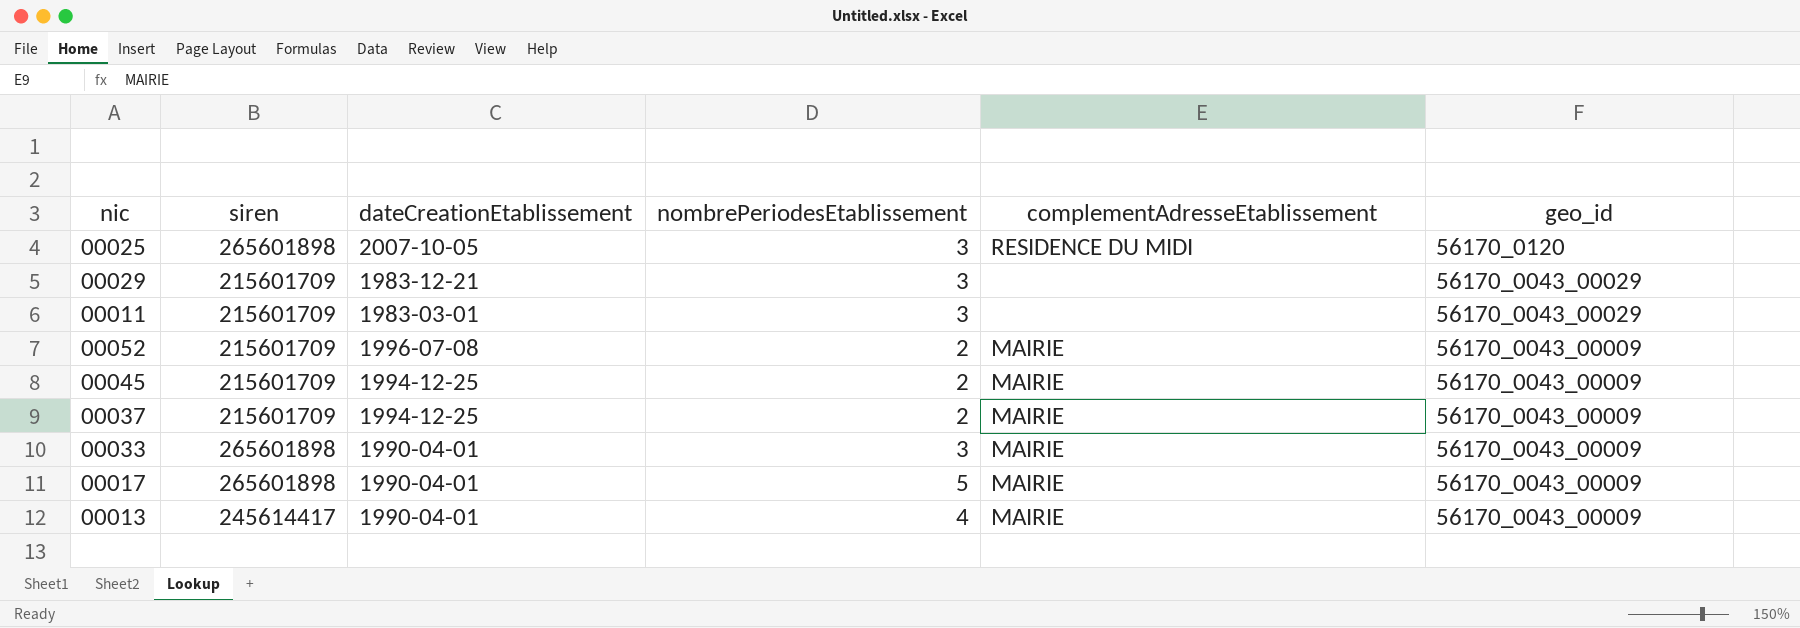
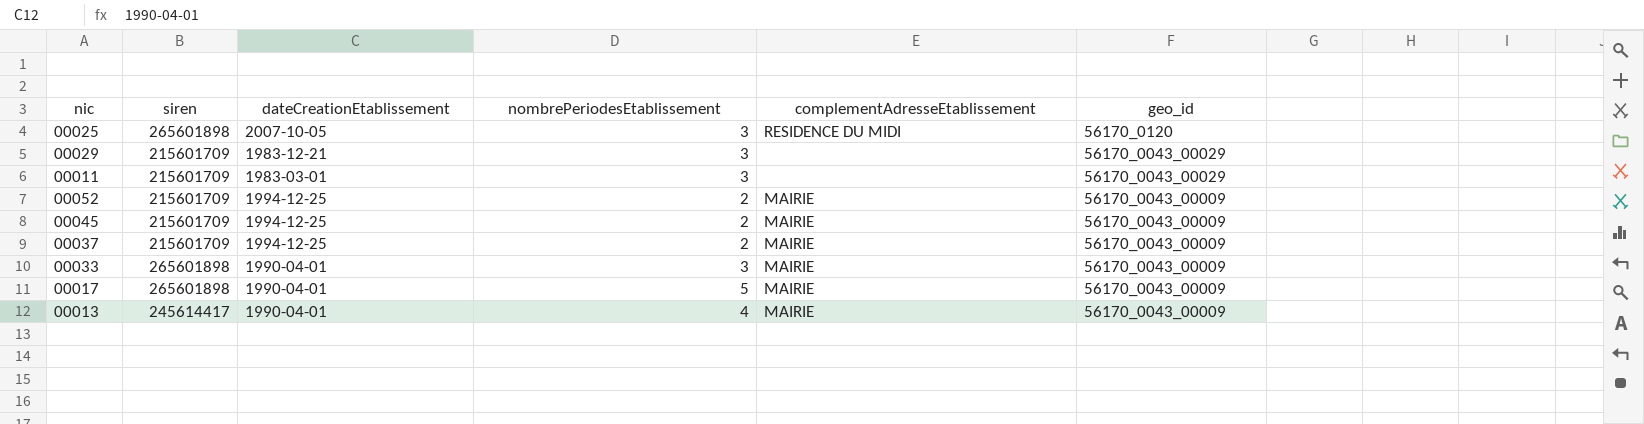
00052 | dateCreationEtablissement: 1996-07-08 -> 1994-12-25

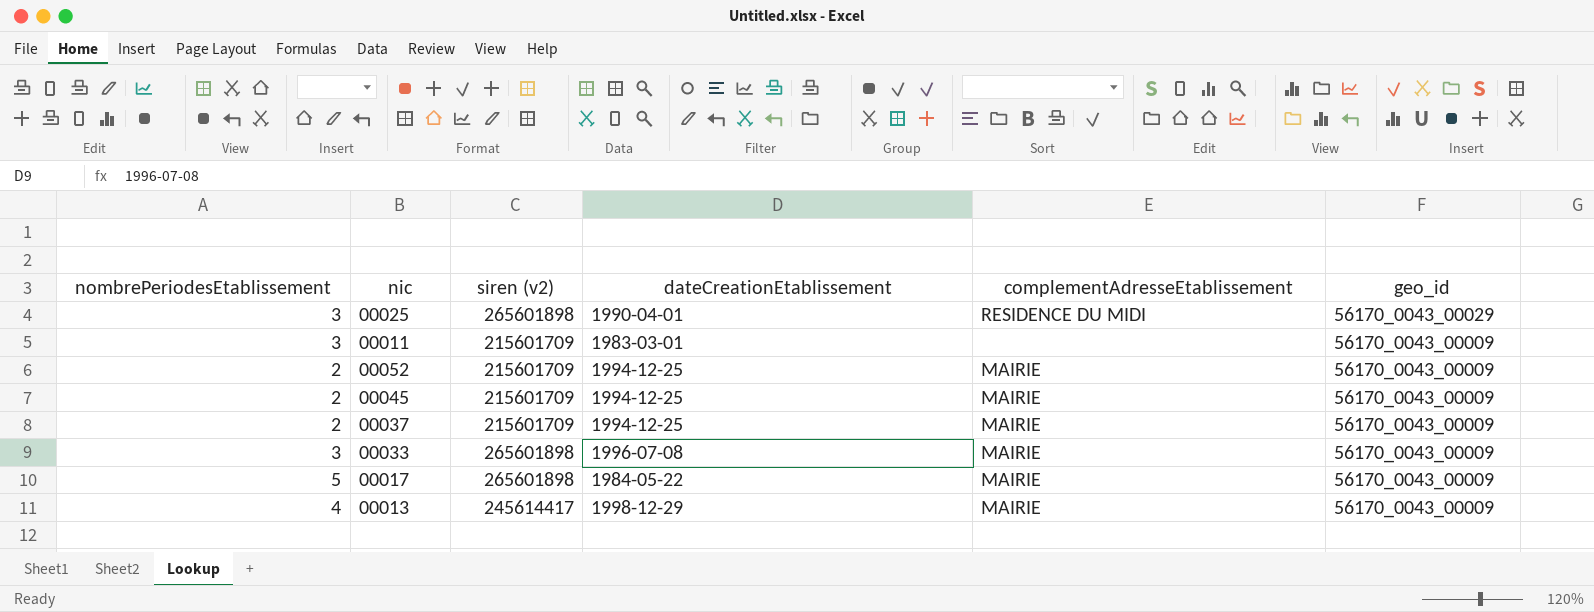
column nombrePeriodesEtablissement | position: 4 -> 1
column name: siren -> siren (v2)
row 00029: 215601709 | 1983-12-21 | 3 | none | 56170_0043_00029 -> none
00025 | dateCreationEtablissement: 2007-10-05 -> 1990-04-01
00025 | geo_id: 56170_0120 -> 56170_0043_00029
00011 | geo_id: 56170_0043_00029 -> 56170_0043_00009
00033 | dateCreationEtablissement: 1990-04-01 -> 1996-07-08
00017 | dateCreationEtablissement: 1990-04-01 -> 1984-05-22
00013 | dateCreationEtablissement: 1990-04-01 -> 1998-12-29

